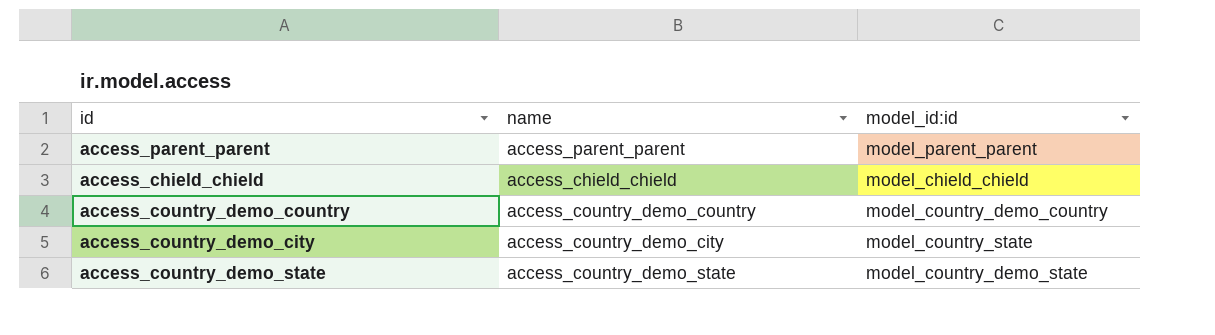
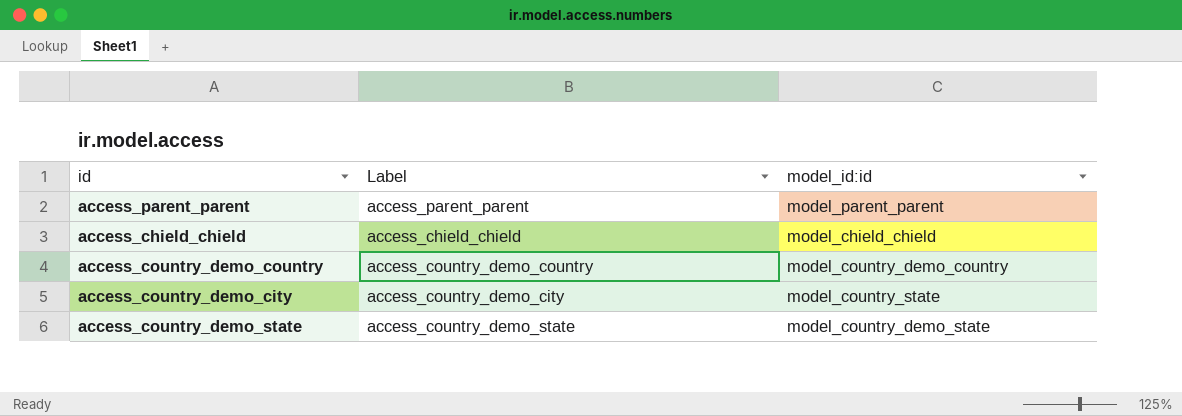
column name: name -> Label

